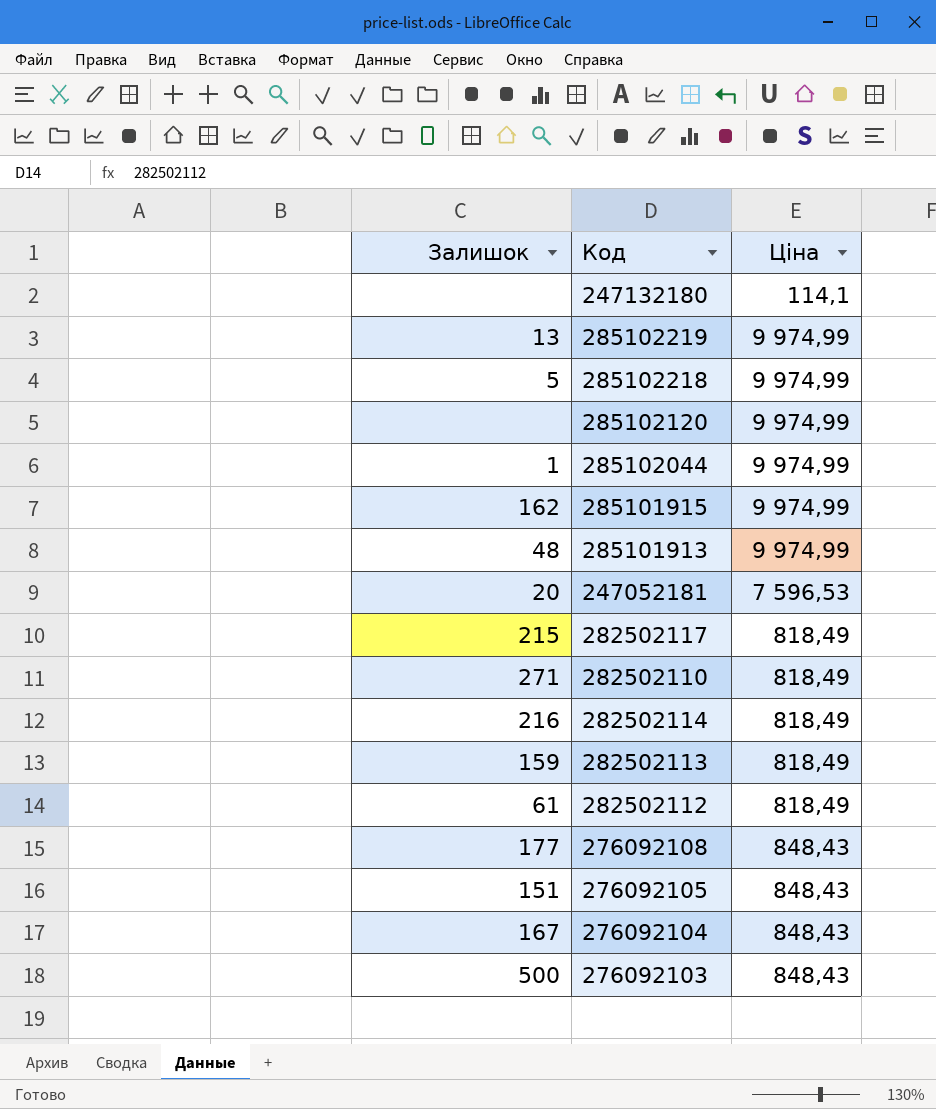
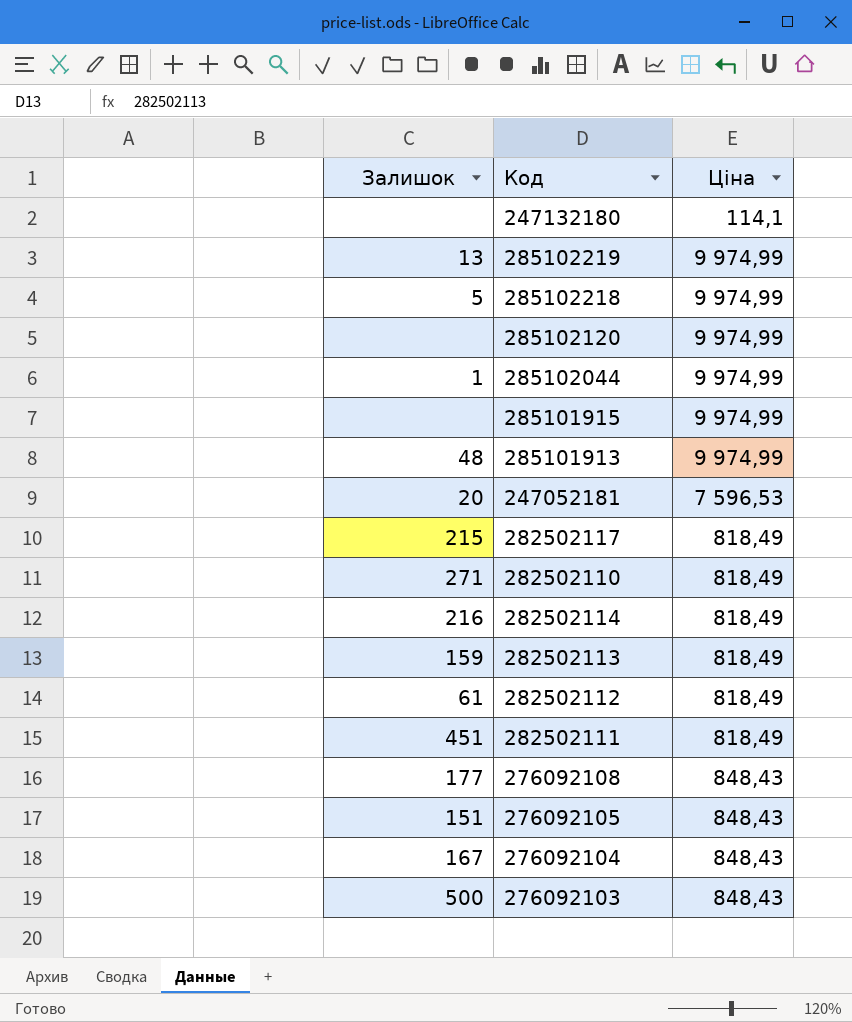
285101915 | Залишок: 162 -> none
row 282502111: none -> 451 | 818,49

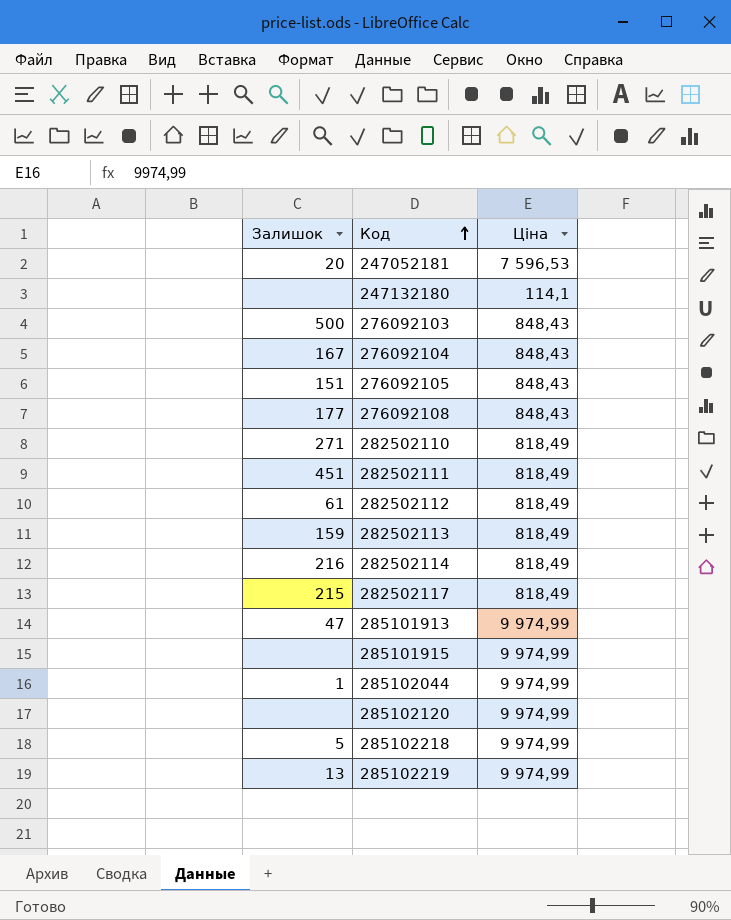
row order: none -> Код ascending
285101913 | Залишок: 48 -> 47

